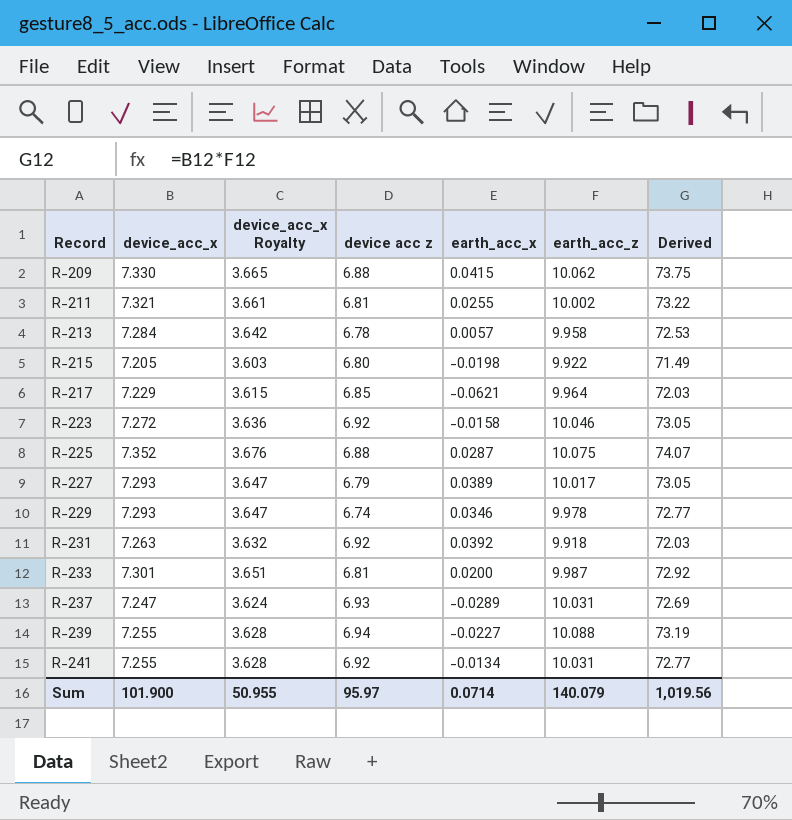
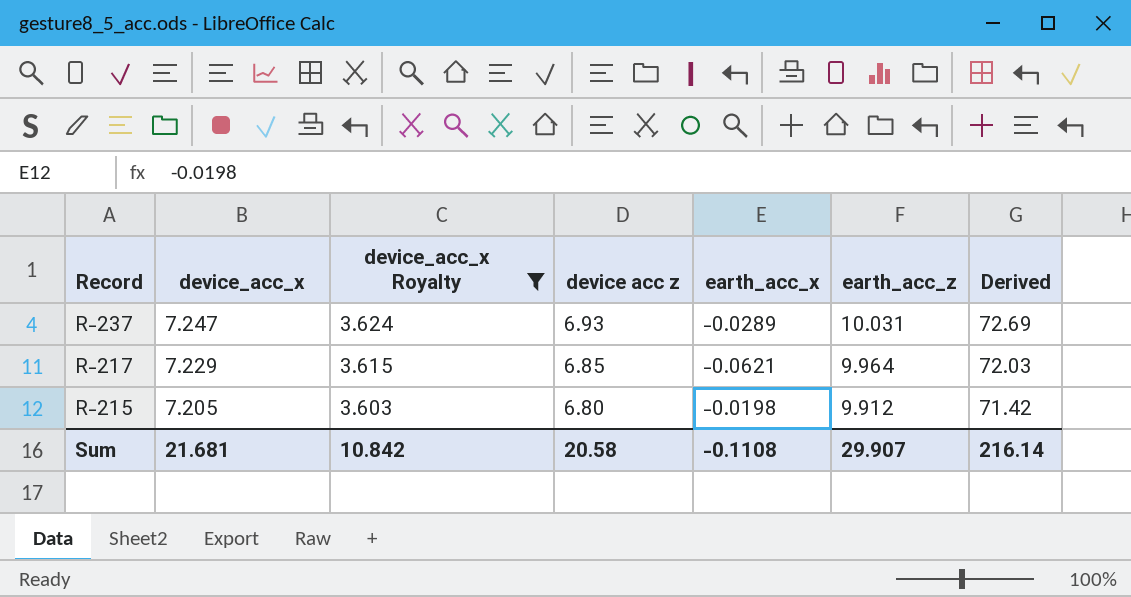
filter: none -> device_acc_x Royalty <= 3.624
row order: Record ascending -> Record descending
R-215 | earth_acc_z: 9.922 -> 9.912
R-215 | Derived: 71.49 -> 71.42
Sum | device_acc_x: 101.900 -> 21.681
Sum | device_acc_x Royalty: 50.955 -> 10.842
Sum | device acc z: 95.97 -> 20.58
Sum | earth_acc_x: 0.0714 -> -0.1108
Sum | earth_acc_z: 140.079 -> 29.907
Sum | Derived: 1,019.56 -> 216.14

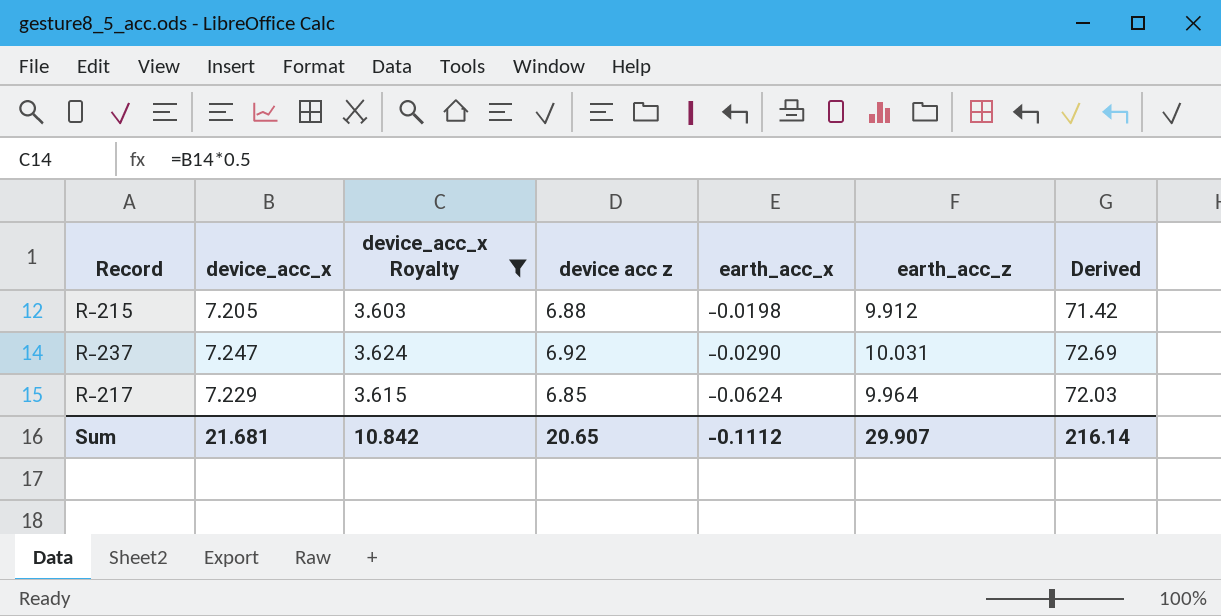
row order: Record descending -> earth_acc_x descending
R-215 | device acc z: 6.80 -> 6.88
R-237 | device acc z: 6.93 -> 6.92
R-237 | earth_acc_x: -0.0289 -> -0.0290
R-217 | earth_acc_x: -0.0621 -> -0.0624
Sum | device acc z: 20.58 -> 20.65
Sum | earth_acc_x: -0.1108 -> -0.1112

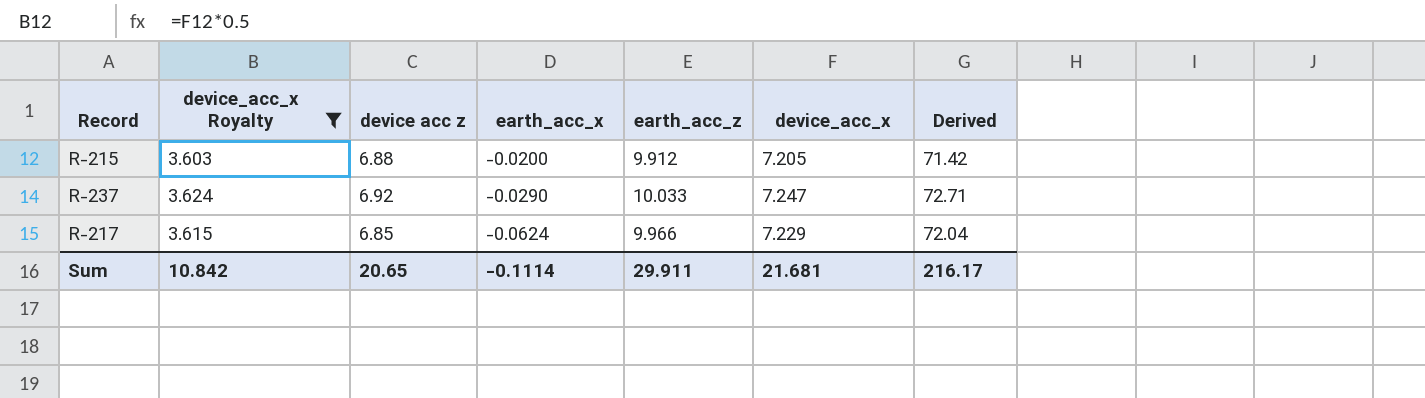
column device_acc_x | position: 2 -> 6
R-215 | earth_acc_x: -0.0198 -> -0.0200
R-237 | earth_acc_z: 10.031 -> 10.033
R-237 | Derived: 72.69 -> 72.71
R-217 | earth_acc_z: 9.964 -> 9.966
R-217 | Derived: 72.03 -> 72.04
Sum | earth_acc_x: -0.1112 -> -0.1114
Sum | earth_acc_z: 29.907 -> 29.911
Sum | Derived: 216.14 -> 216.17

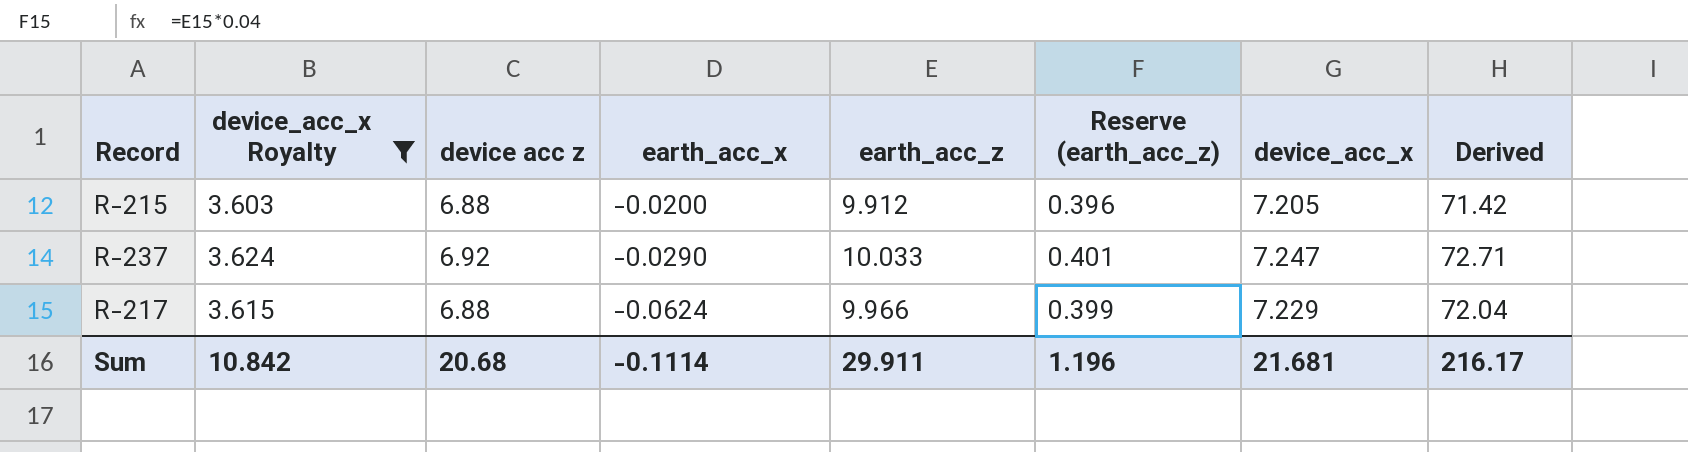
column Reserve (earth_acc_z) | formula: none -> [earth_acc_z] * 0.04
R-217 | device acc z: 6.85 -> 6.88
Sum | device acc z: 20.65 -> 20.68

